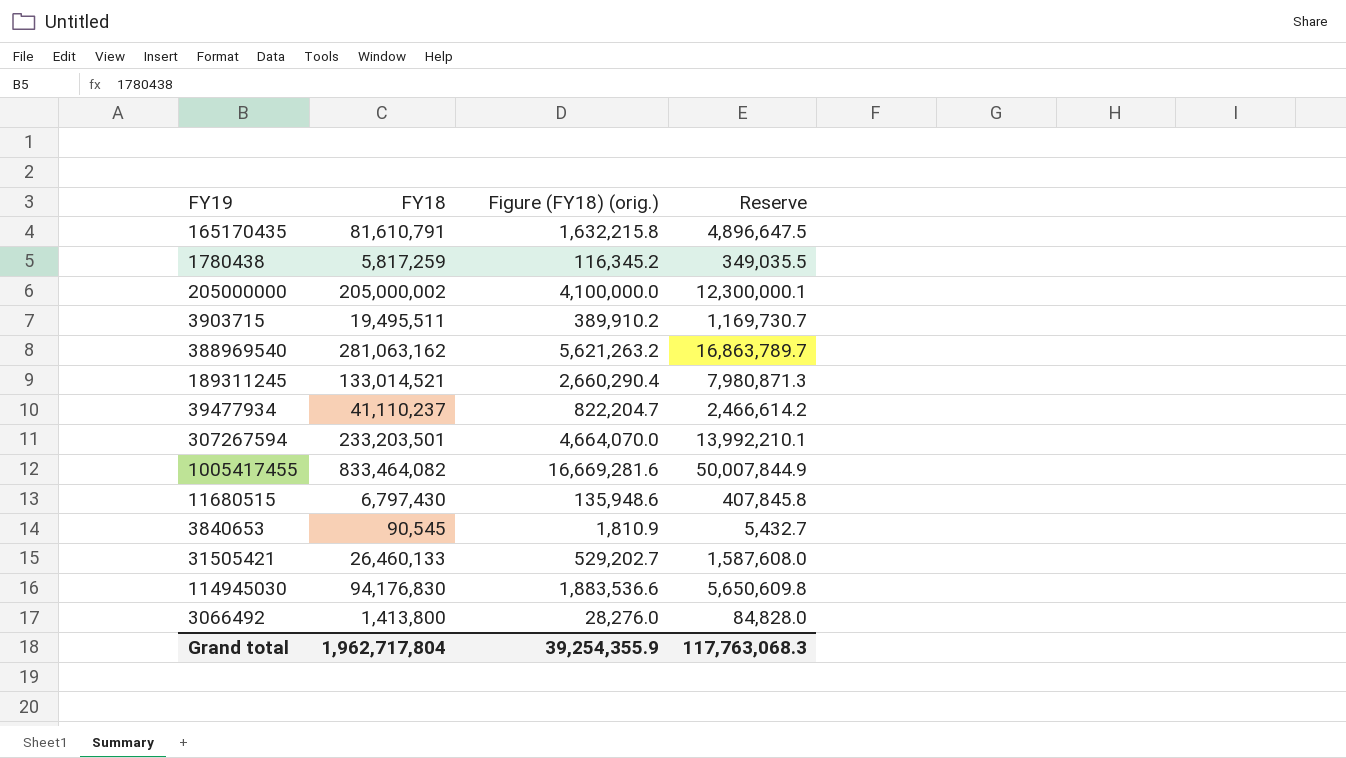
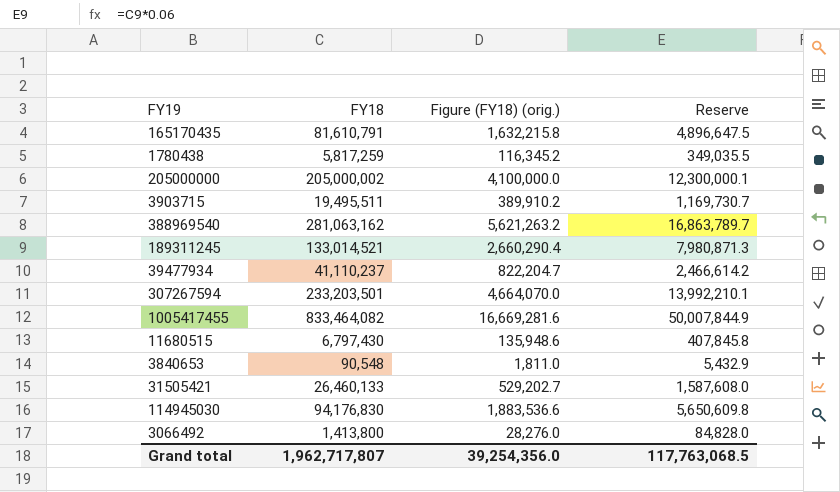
3840653 | FY18: 90,545 -> 90,548
3840653 | Figure (FY18) (orig.): 1,810.9 -> 1,811.0
3840653 | Reserve: 5,432.7 -> 5,432.9
Grand total | FY18: 1,962,717,804 -> 1,962,717,807
Grand total | Figure (FY18) (orig.): 39,254,355.9 -> 39,254,356.0
Grand total | Reserve: 117,763,068.3 -> 117,763,068.5

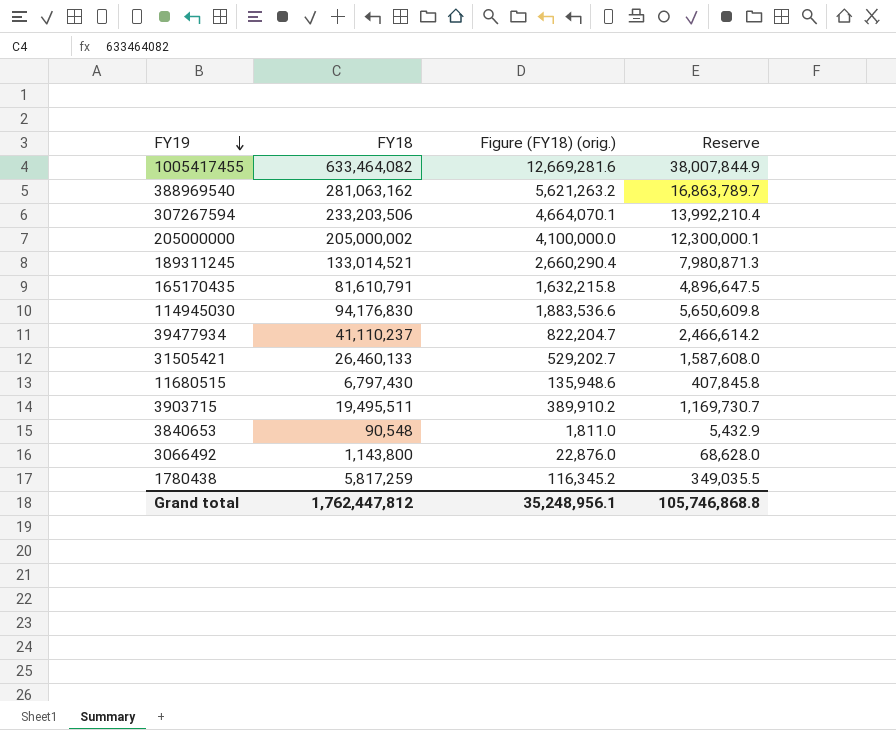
row order: none -> FY19 descending
1005417455 | FY18: 833,464,082 -> 633,464,082
1005417455 | Figure (FY18) (orig.): 16,669,281.6 -> 12,669,281.6
1005417455 | Reserve: 50,007,844.9 -> 38,007,844.9
307267594 | FY18: 233,203,501 -> 233,203,506
307267594 | Figure (FY18) (orig.): 4,664,070.0 -> 4,664,070.1
307267594 | Reserve: 13,992,210.1 -> 13,992,210.4
3066492 | FY18: 1,413,800 -> 1,143,800
3066492 | Figure (FY18) (orig.): 28,276.0 -> 22,876.0
3066492 | Reserve: 84,828.0 -> 68,628.0
Grand total | FY18: 1,962,717,807 -> 1,762,447,812
Grand total | Figure (FY18) (orig.): 39,254,356.0 -> 35,248,956.1
Grand total | Reserve: 117,763,068.5 -> 105,746,868.8

